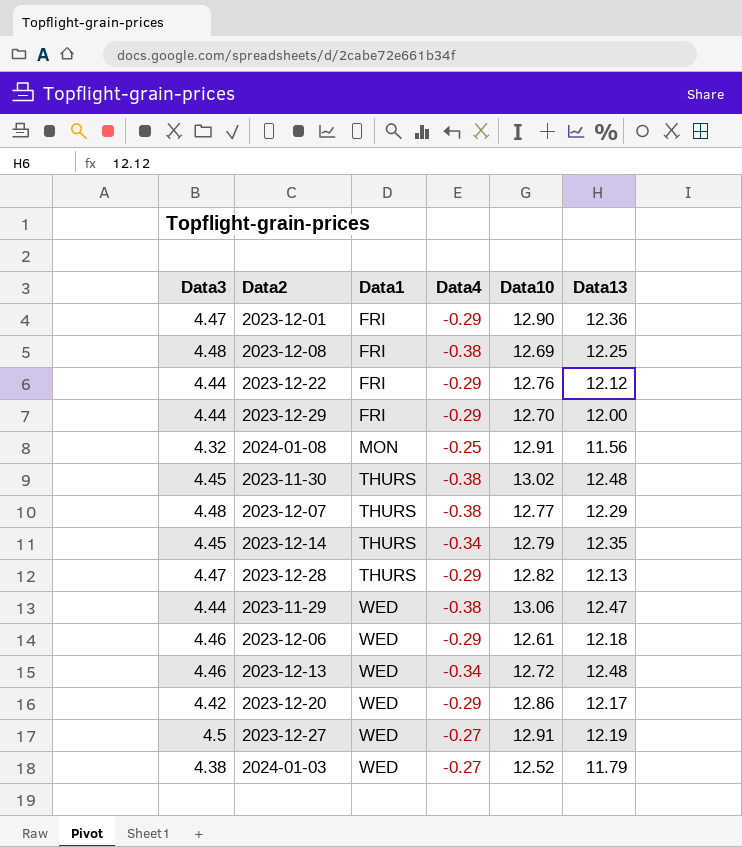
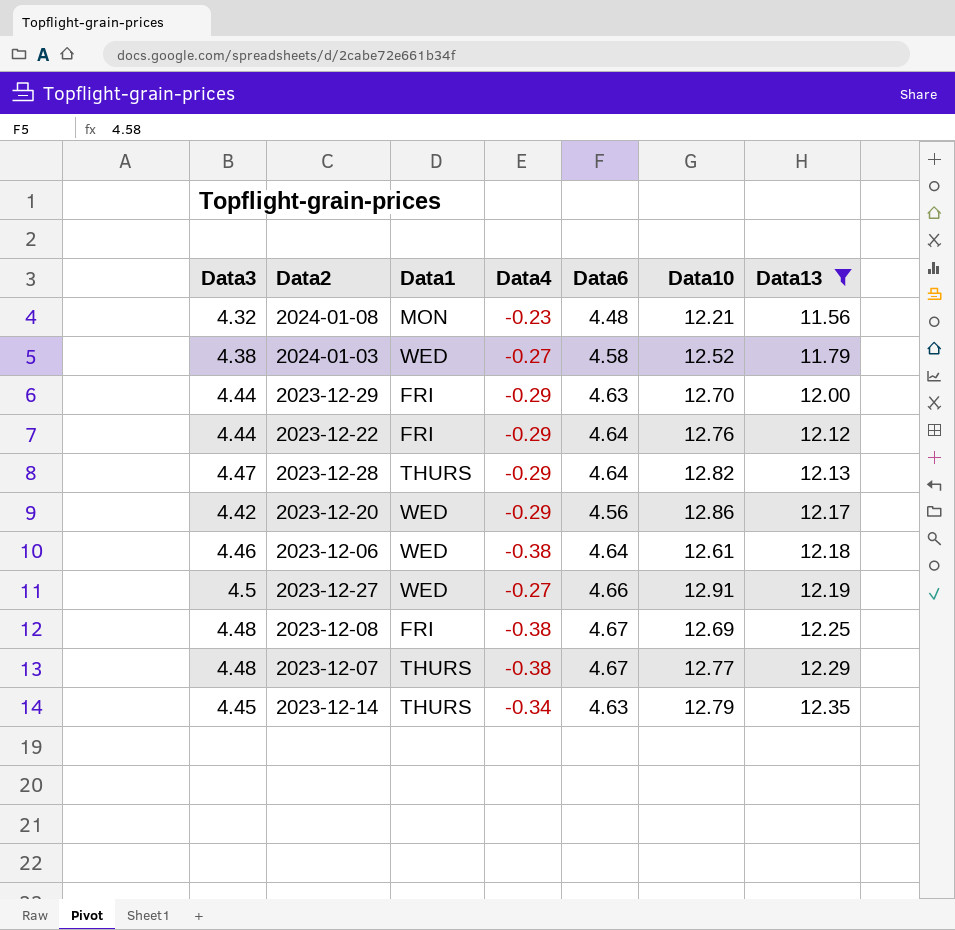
filter: none -> Data13 <= 12.35
row order: Data1 ascending -> Data13 ascending
column Data6 | position: none -> 5
2024-01-08 | Data4: -0.25 -> -0.23
2024-01-08 | Data10: 12.91 -> 12.21
2023-12-06 | Data4: -0.29 -> -0.38

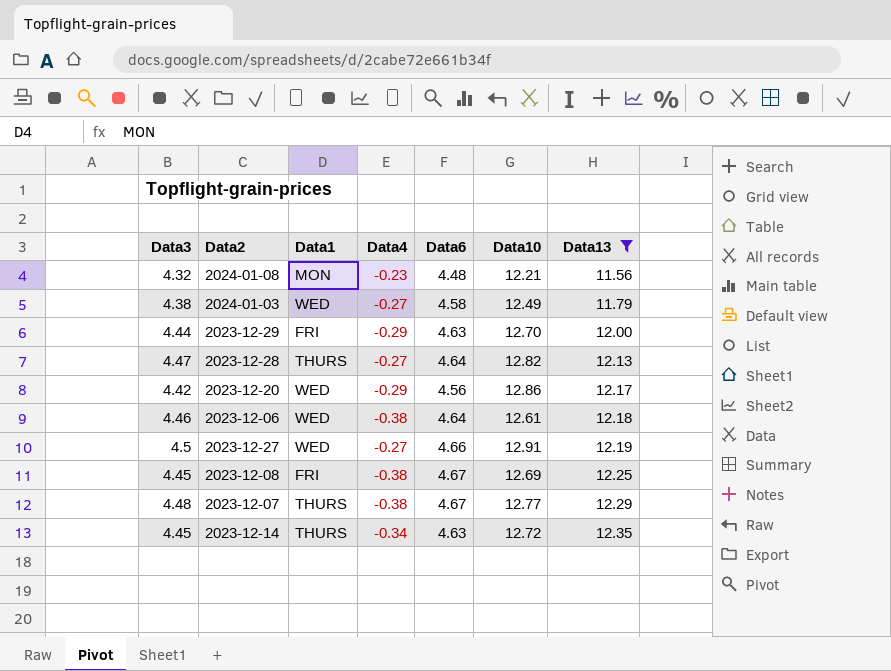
row 2023-12-22: 4.44 | FRI | -0.29 | 4.64 | 12.76 | 12.12 -> none
2024-01-03 | Data10: 12.52 -> 12.49
2023-12-28 | Data4: -0.29 -> -0.27
2023-12-08 | Data3: 4.48 -> 4.45
2023-12-14 | Data10: 12.79 -> 12.72

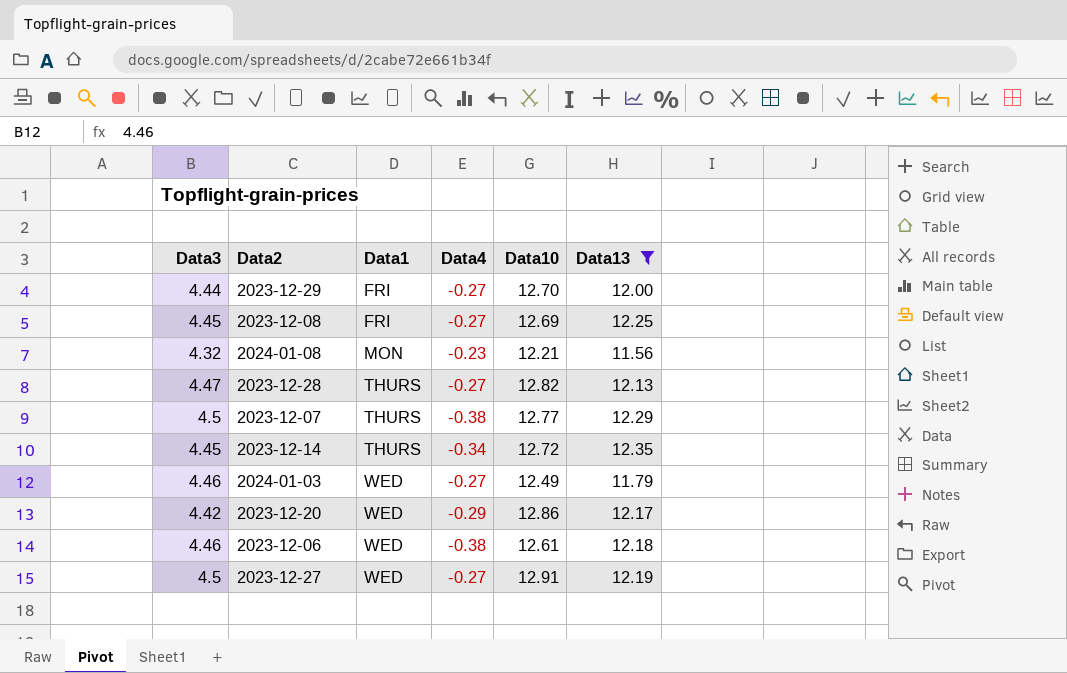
row order: Data13 ascending -> Data1 ascending
column Data6 | position: 5 -> none
2023-12-29 | Data4: -0.29 -> -0.27
2023-12-08 | Data4: -0.38 -> -0.27
2023-12-07 | Data3: 4.48 -> 4.5
2024-01-03 | Data3: 4.38 -> 4.46

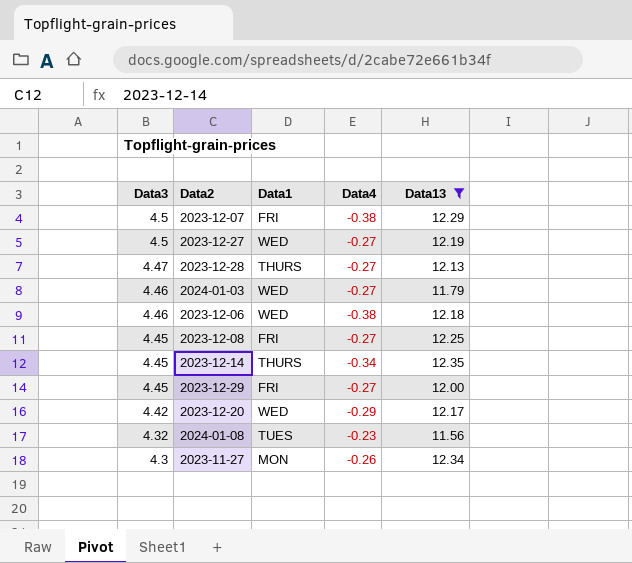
row order: Data1 ascending -> Data3 descending
column Data10 | position: 5 -> none
2023-12-07 | Data1: THURS -> FRI
2023-12-29 | Data3: 4.44 -> 4.45
2024-01-08 | Data1: MON -> TUES
row 2023-11-27: none -> 4.3 | MON | -0.26 | 12.34

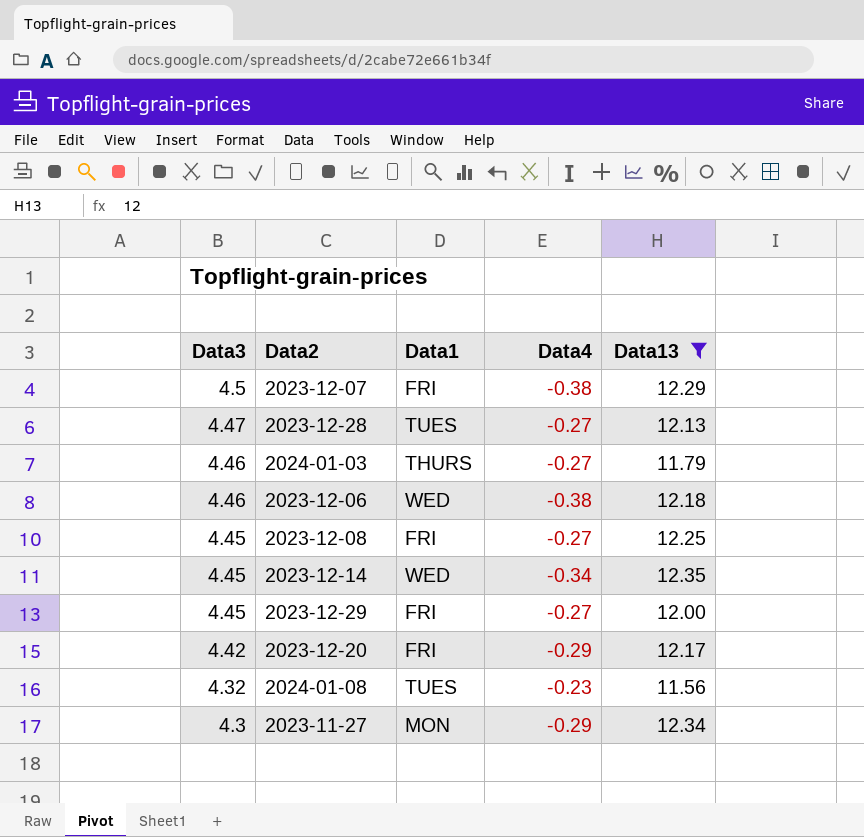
row 2023-12-27: 4.5 | WED | -0.27 | 12.19 -> none
2023-12-28 | Data1: THURS -> TUES
2024-01-03 | Data1: WED -> THURS
2023-12-14 | Data1: THURS -> WED
2023-12-20 | Data1: WED -> FRI
2023-11-27 | Data4: -0.26 -> -0.29

